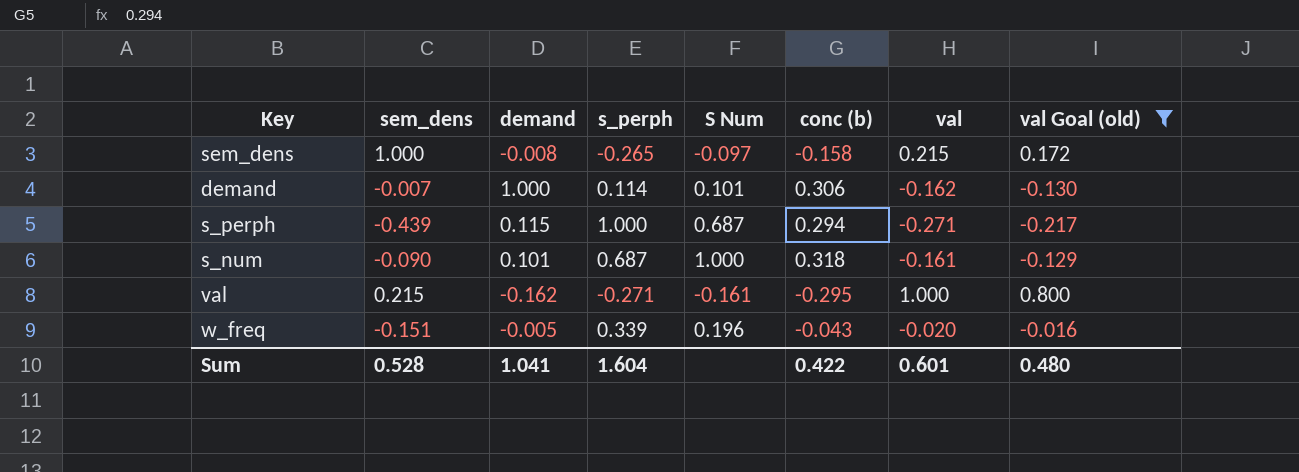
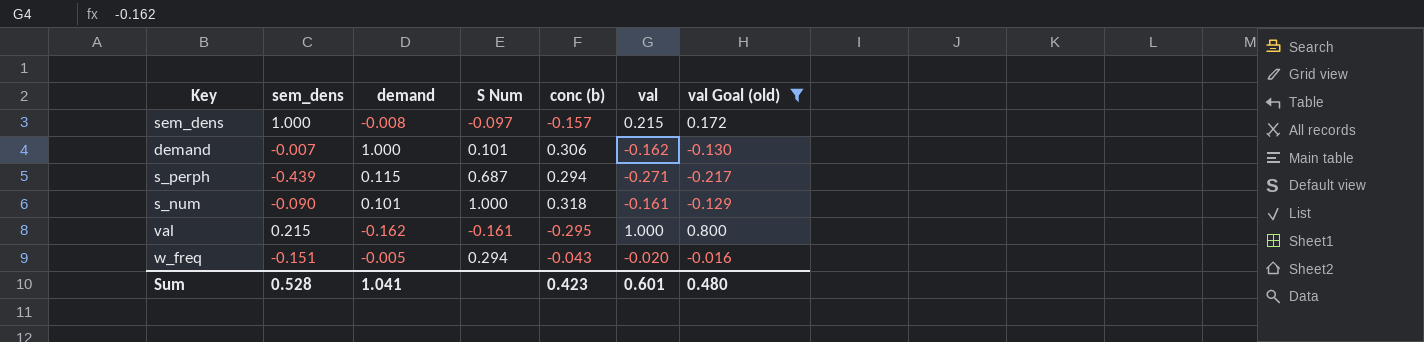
column s_perph | position: 4 -> none
sem_dens | conc (b): -0.158 -> -0.157
w_freq | S Num: 0.196 -> 0.294
Sum | conc (b): 0.422 -> 0.423

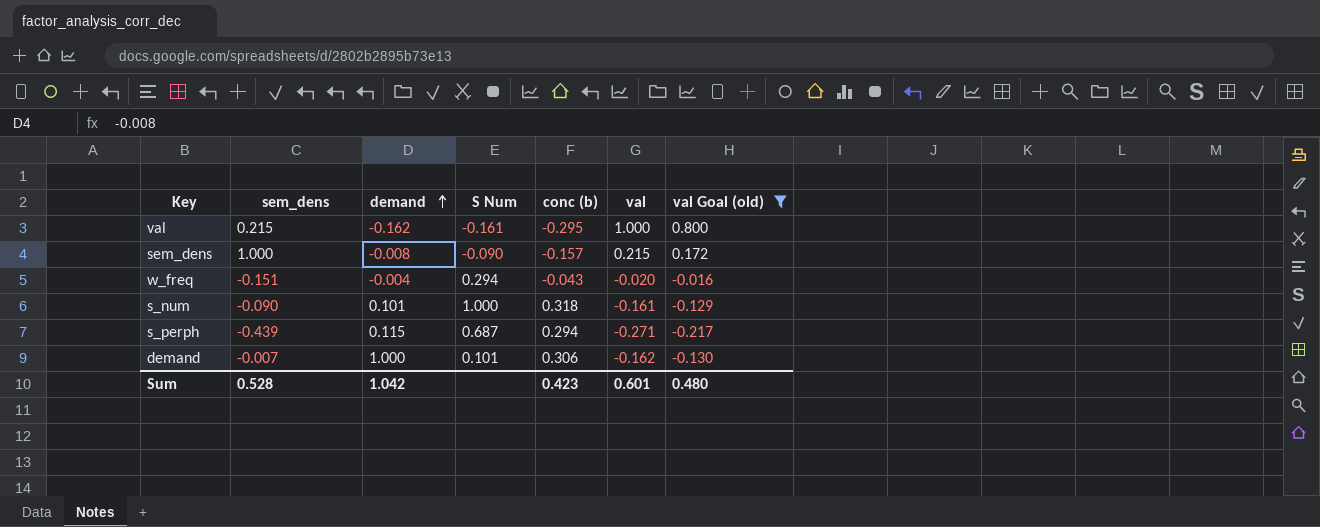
row order: none -> demand ascending
sem_dens | S Num: -0.097 -> -0.090
w_freq | demand: -0.005 -> -0.004
Sum | demand: 1.041 -> 1.042

